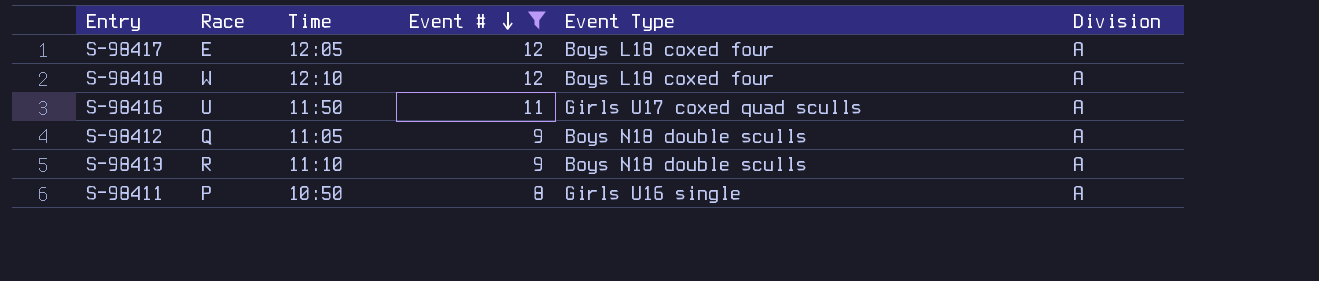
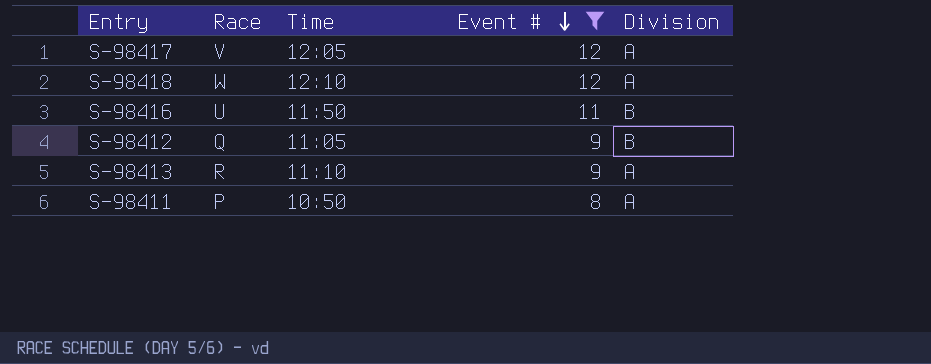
column Event Type | position: 5 -> none
S-98417 | Race: E -> V
S-98416 | Division: A -> B
S-98412 | Division: A -> B

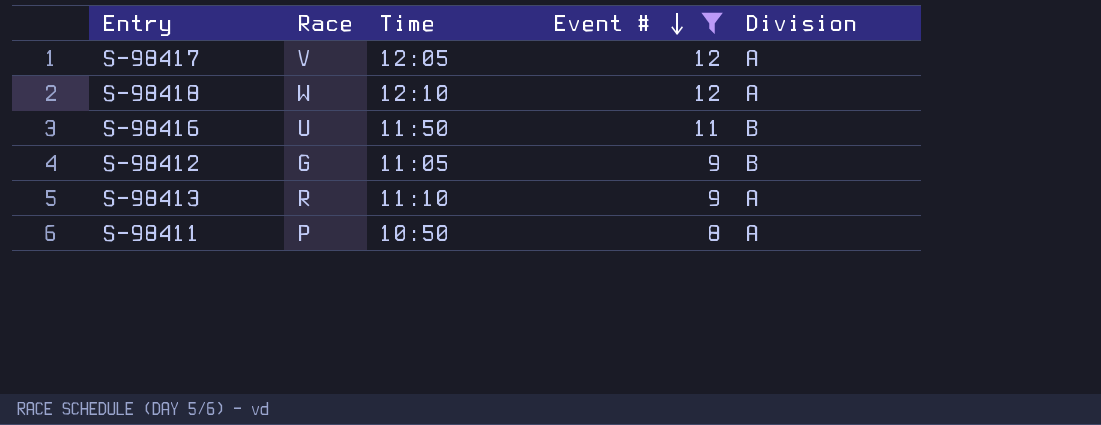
S-98412 | Race: Q -> G

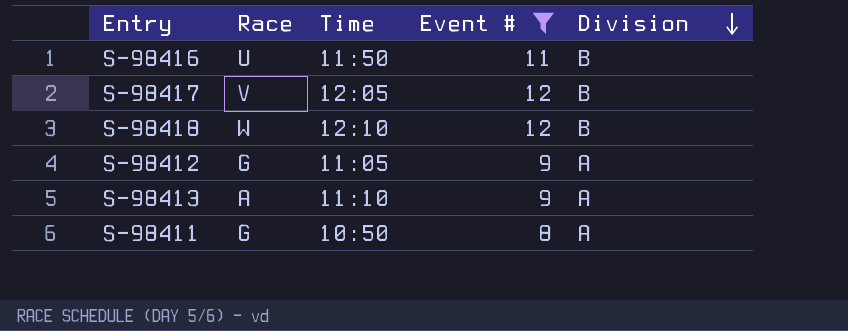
row order: Event # descending -> Division descending
S-98417 | Division: A -> B
S-98418 | Division: A -> B
S-98412 | Division: B -> A
S-98413 | Race: R -> A
S-98411 | Race: P -> G

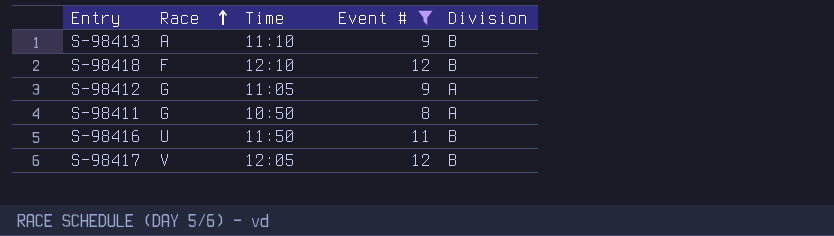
row order: Division descending -> Race ascending
S-98413 | Division: A -> B
S-98418 | Race: W -> F

